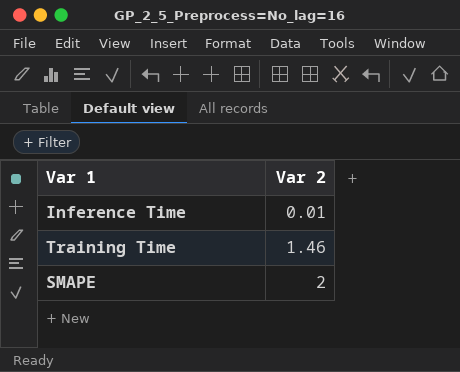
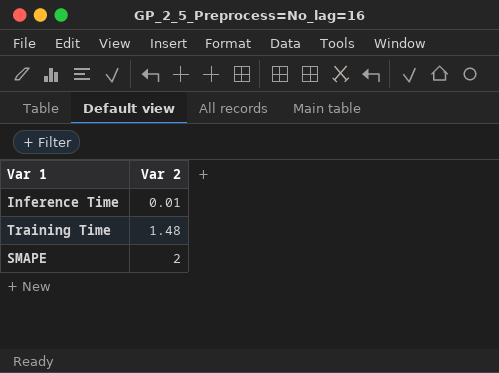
Training Time | Var 2: 1.46 -> 1.48

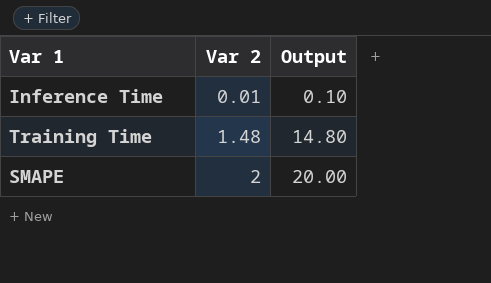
column Output | formula: none -> [Var 2] * 10

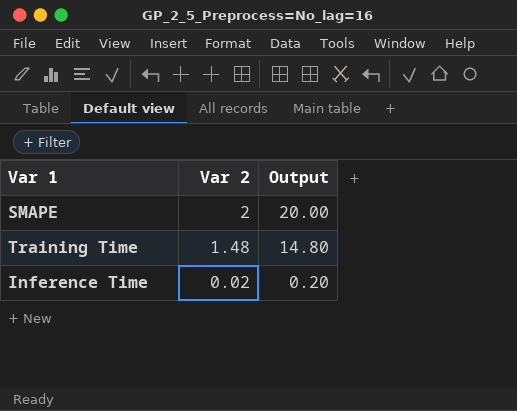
row order: Var 2 ascending -> Var 2 descending
Inference Time | Var 2: 0.01 -> 0.02
Inference Time | Output: 0.10 -> 0.20

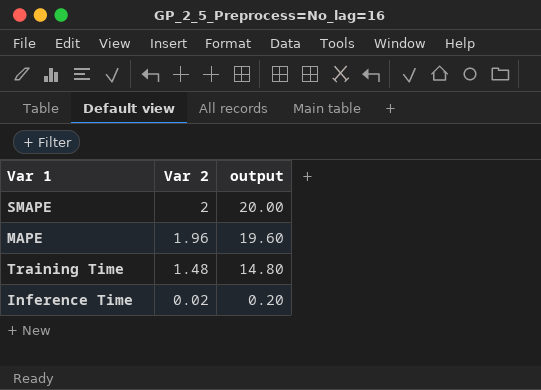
column name: Output -> output
row MAPE: none -> 1.96 | 19.60

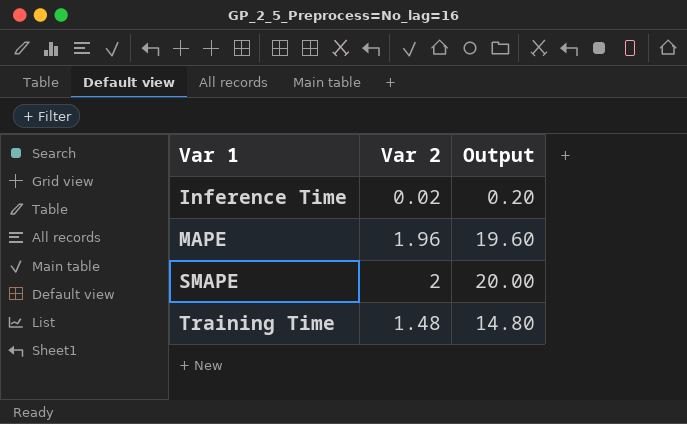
row order: Var 2 descending -> Var 1 ascending
column name: output -> Output

